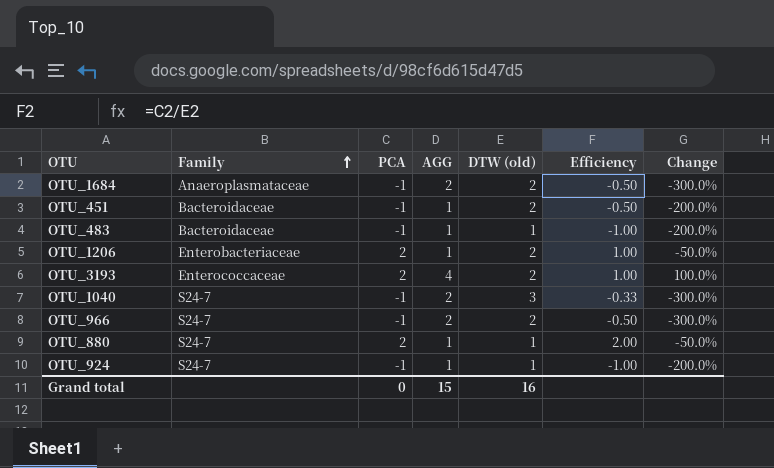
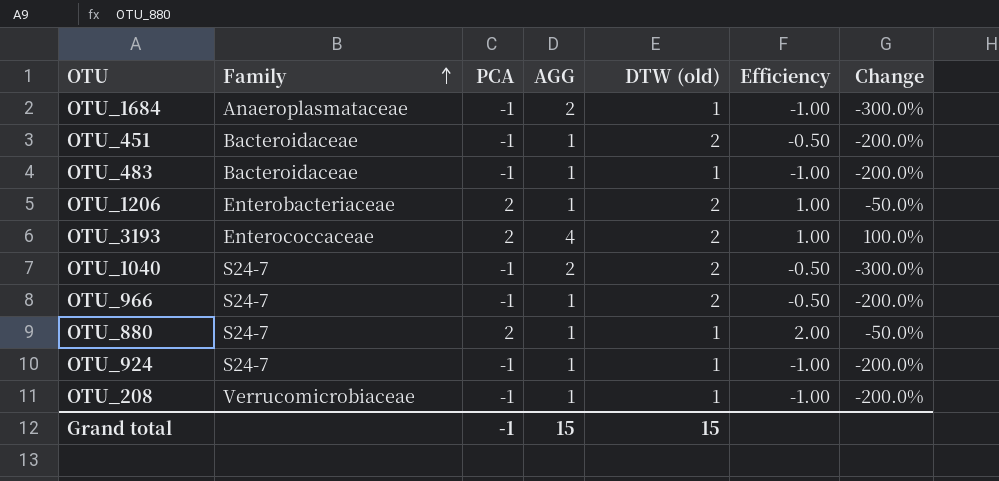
OTU_1684 | DTW (old): 2 -> 1
OTU_1684 | Efficiency: -0.50 -> -1.00
OTU_1040 | DTW (old): 3 -> 2
OTU_1040 | Efficiency: -0.33 -> -0.50
OTU_966 | AGG: 2 -> 1
OTU_966 | Change: -300.0% -> -200.0%
row OTU_208: none -> Verrucomicrobiaceae | -1 | 1 | 1 | -1.00 | -200.0%
Grand total | PCA: 0 -> -1
Grand total | DTW (old): 16 -> 15

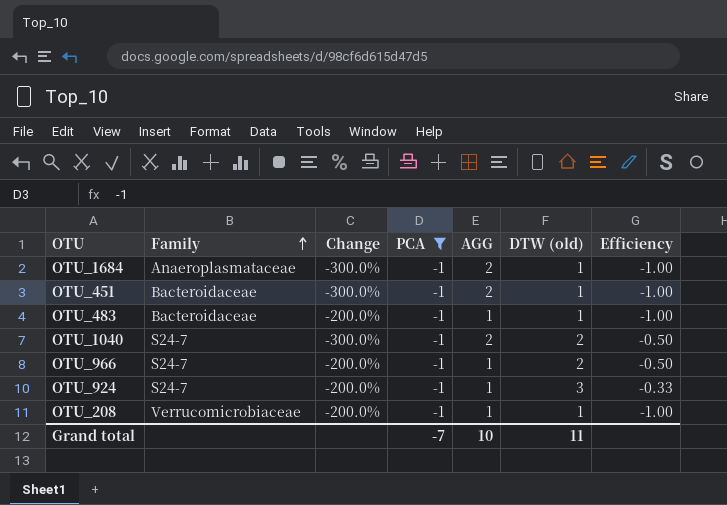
filter: none -> PCA = -1
column Change | position: 7 -> 3
OTU_451 | Change: -200.0% -> -300.0%
OTU_451 | AGG: 1 -> 2
OTU_451 | DTW (old): 2 -> 1
OTU_451 | Efficiency: -0.50 -> -1.00
OTU_924 | DTW (old): 1 -> 3
OTU_924 | Efficiency: -1.00 -> -0.33
Grand total | PCA: -1 -> -7
Grand total | AGG: 15 -> 10
Grand total | DTW (old): 15 -> 11

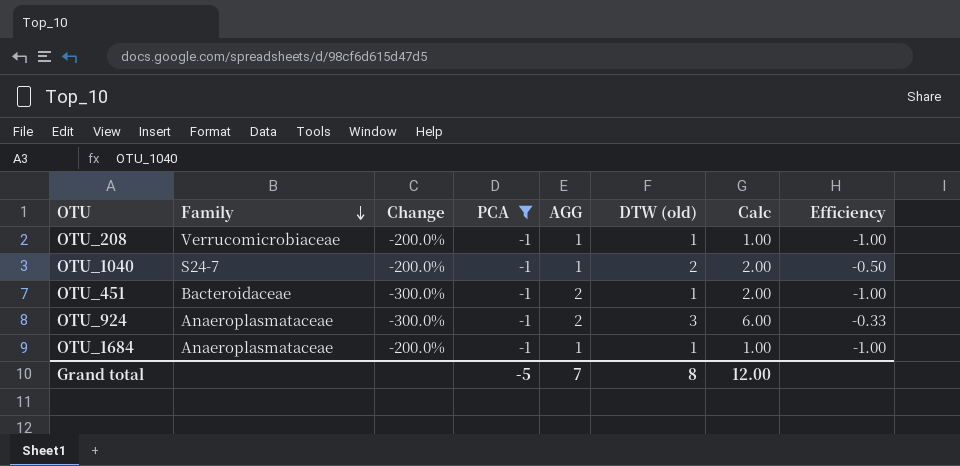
row order: Family ascending -> Family descending
column Calc | formula: none -> [AGG] * [DTW (old)]
row OTU_483: Bacteroidaceae | -200.0% | -1 | 1 | 1 | -1.00 -> none
row OTU_966: S24-7 | -200.0% | -1 | 1 | 2 | -0.50 -> none
OTU_1040 | Change: -300.0% -> -200.0%
OTU_1040 | AGG: 2 -> 1
OTU_924 | Family: S24-7 -> Anaeroplasmataceae
OTU_924 | Change: -200.0% -> -300.0%
OTU_924 | AGG: 1 -> 2
OTU_1684 | Change: -300.0% -> -200.0%
OTU_1684 | AGG: 2 -> 1
Grand total | PCA: -7 -> -5
Grand total | AGG: 10 -> 7
Grand total | DTW (old): 11 -> 8

